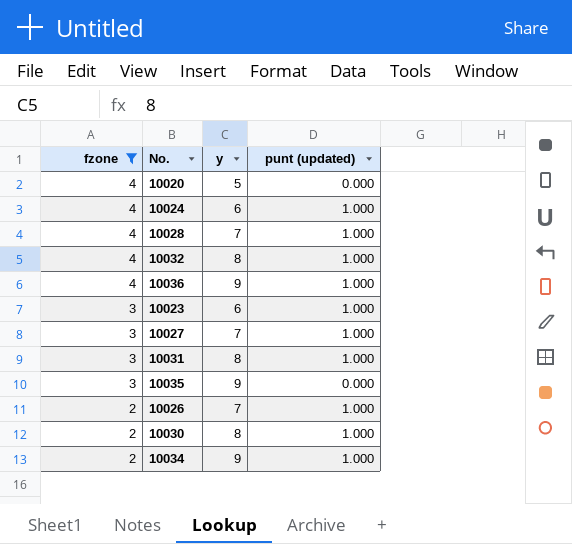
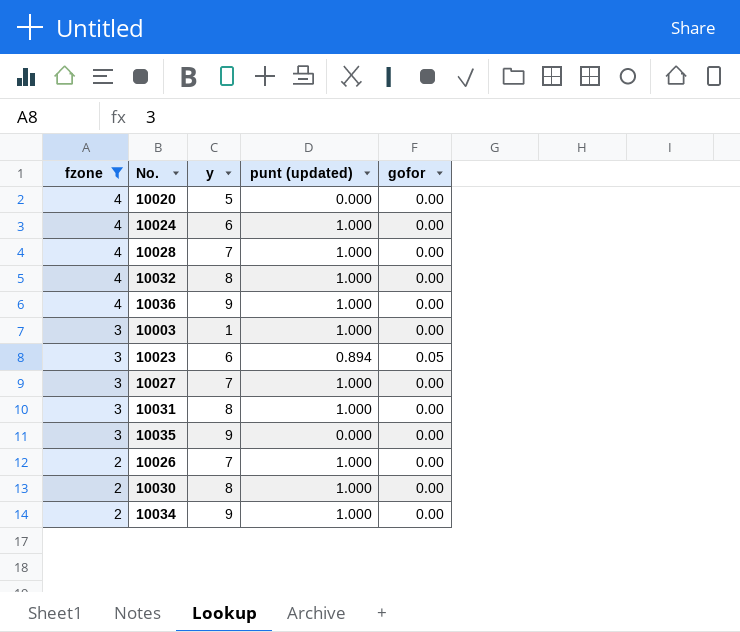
column gofor | position: none -> 5
row 10003: none -> 3 | 1 | 1.000 | 0.00
10023 | punt (updated): 1.000 -> 0.894

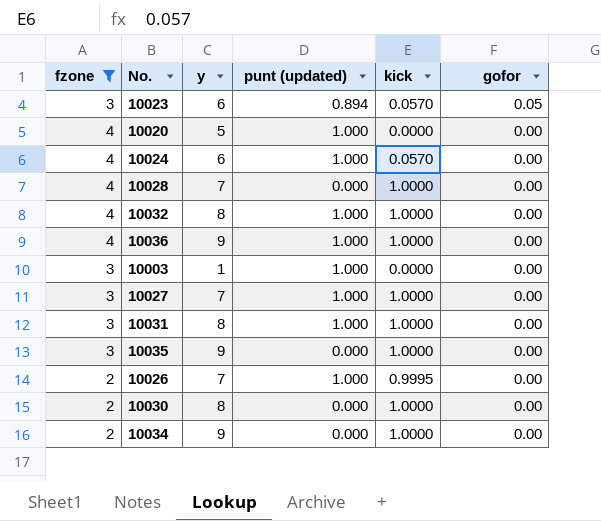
row order: fzone descending -> gofor descending
column kick | position: none -> 5
10020 | punt (updated): 0.000 -> 1.000
10028 | punt (updated): 1.000 -> 0.000
10030 | punt (updated): 1.000 -> 0.000
10034 | punt (updated): 1.000 -> 0.000

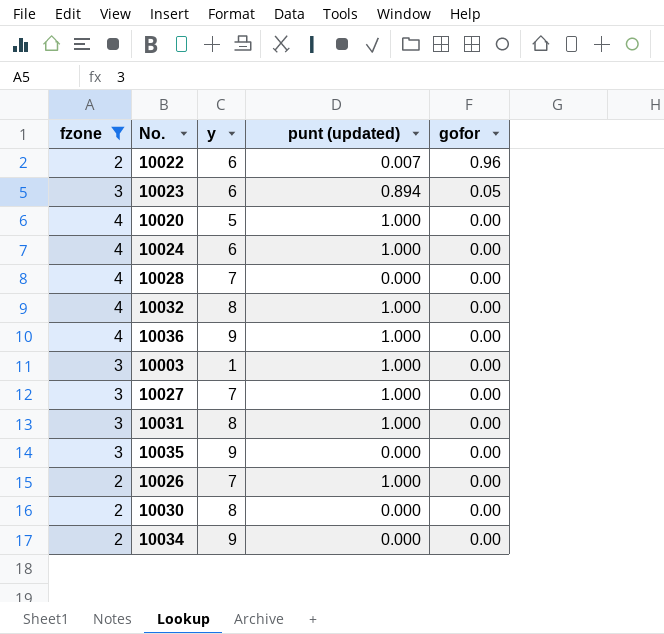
column kick | position: 5 -> none
row 10022: none -> 2 | 6 | 0.007 | 0.96

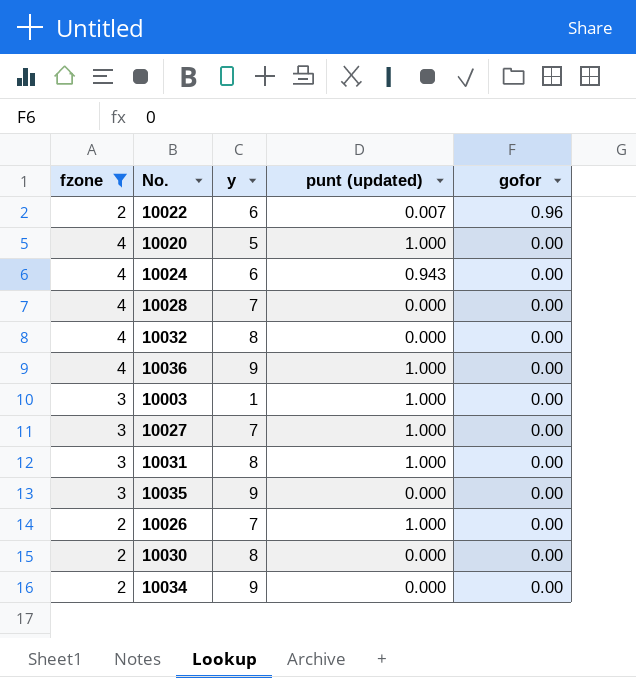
row 10023: 3 | 6 | 0.894 | 0.05 -> none
10024 | punt (updated): 1.000 -> 0.943
10032 | punt (updated): 1.000 -> 0.000

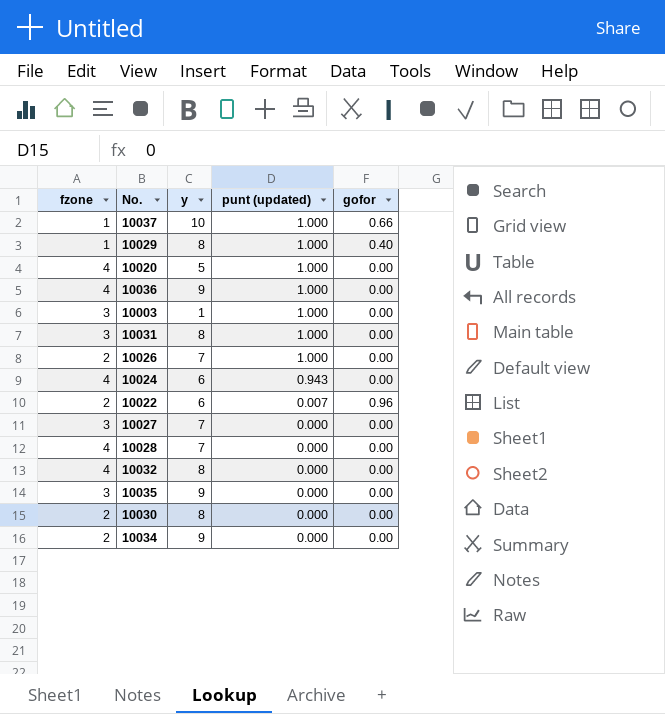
filter: fzone != 1 -> none
row order: gofor descending -> punt (updated) descending
10027 | punt (updated): 1.000 -> 0.000

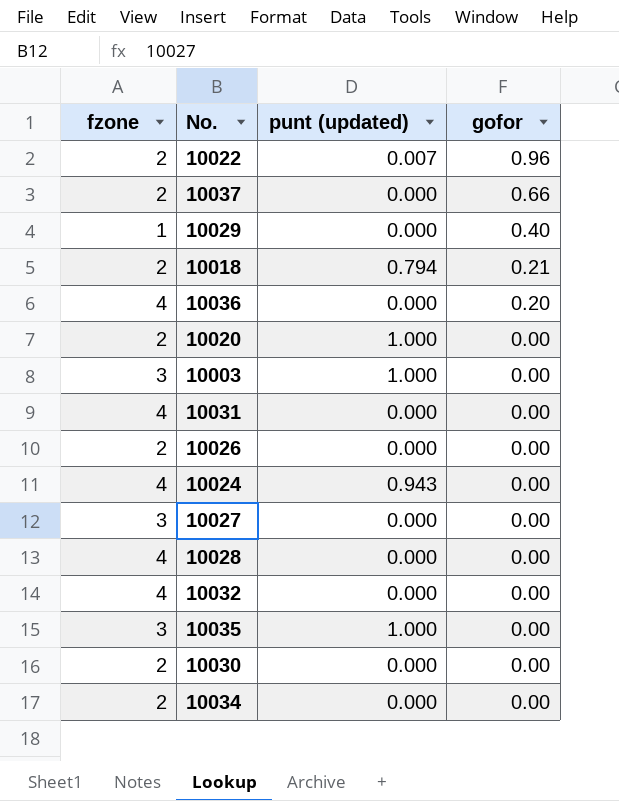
row order: punt (updated) descending -> gofor descending
column y | position: 3 -> none
10037 | fzone: 1 -> 2
10037 | punt (updated): 1.000 -> 0.000
10029 | punt (updated): 1.000 -> 0.000
row 10018: none -> 2 | 0.794 | 0.21
10036 | punt (updated): 1.000 -> 0.000
10036 | gofor: 0.00 -> 0.20
10020 | fzone: 4 -> 2
10031 | fzone: 3 -> 4
10031 | punt (updated): 1.000 -> 0.000
10026 | punt (updated): 1.000 -> 0.000
10035 | punt (updated): 0.000 -> 1.000

